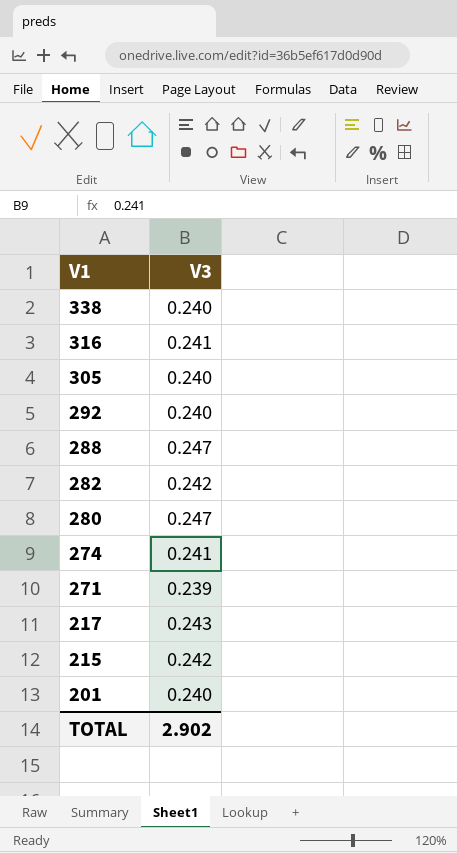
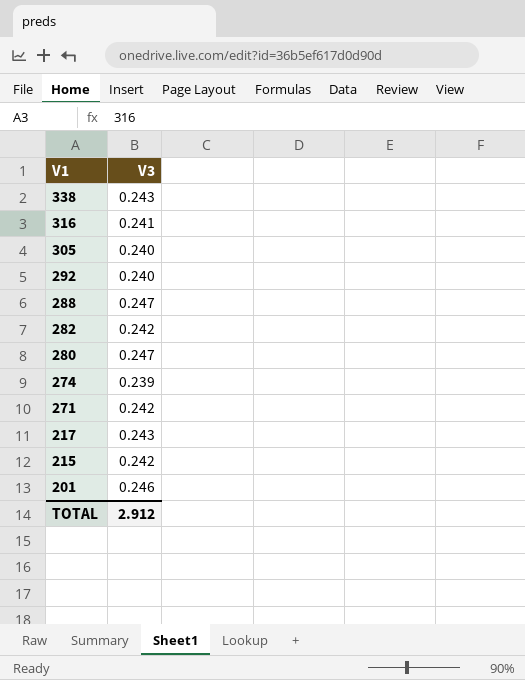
338 | V3: 0.240 -> 0.243
274 | V3: 0.241 -> 0.239
271 | V3: 0.239 -> 0.242
201 | V3: 0.240 -> 0.246
TOTAL | V3: 2.902 -> 2.912

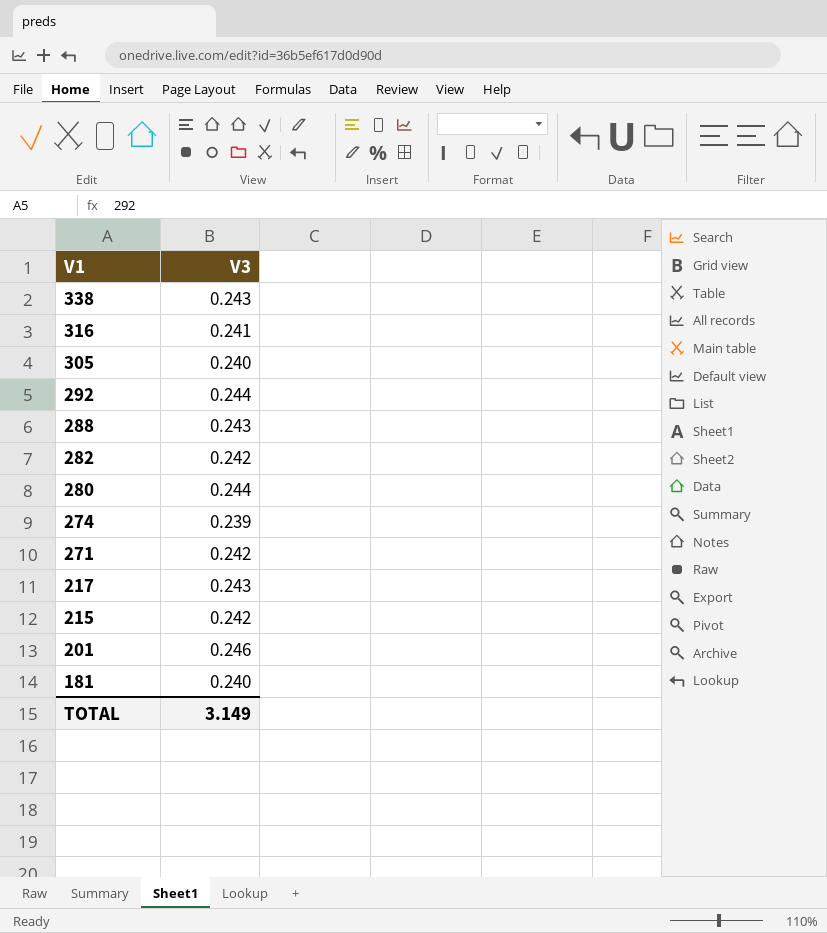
292 | V3: 0.240 -> 0.244
288 | V3: 0.247 -> 0.243
280 | V3: 0.247 -> 0.244
row 181: none -> 0.240
TOTAL | V3: 2.912 -> 3.149

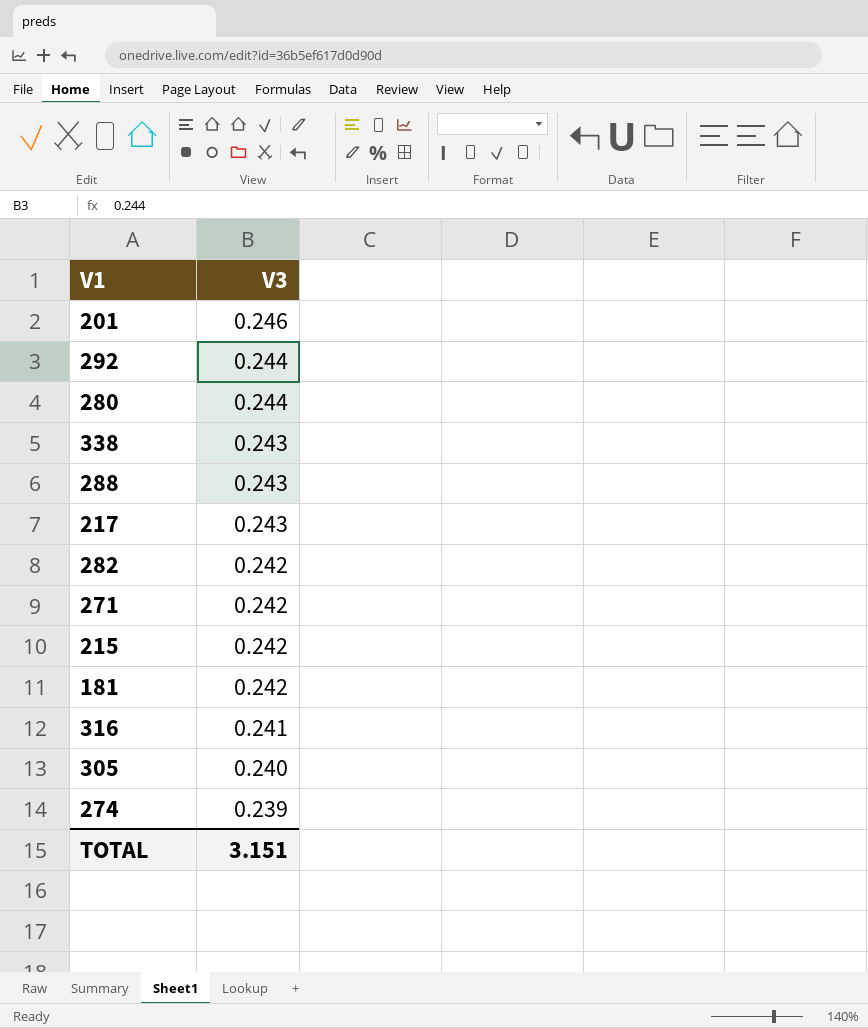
row order: V1 descending -> V3 descending
181 | V3: 0.240 -> 0.242
TOTAL | V3: 3.149 -> 3.151

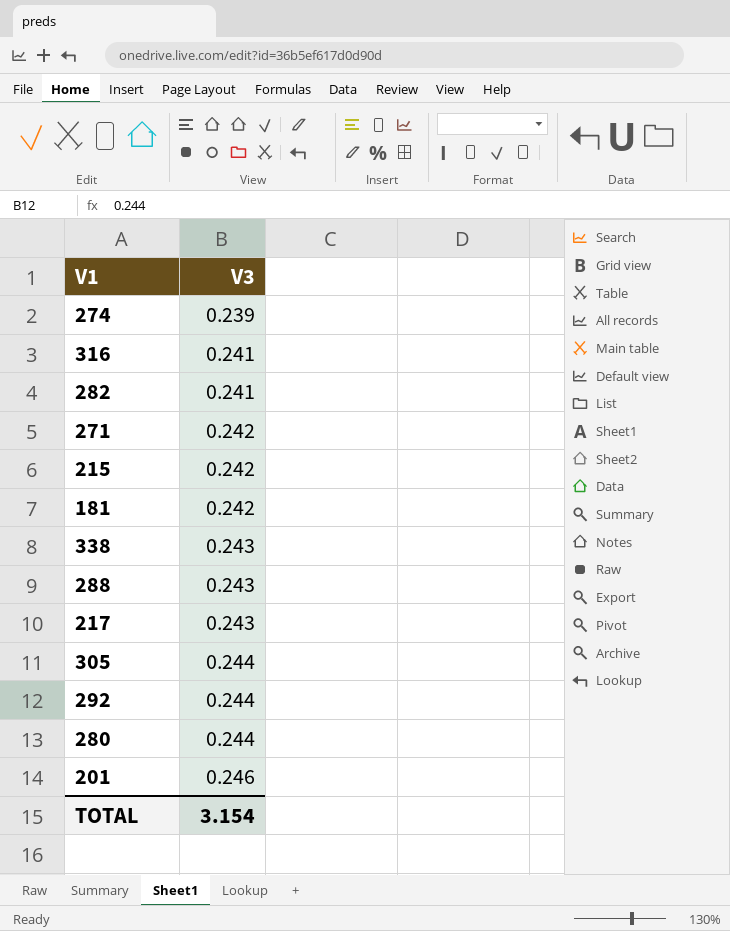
row order: V3 descending -> V3 ascending
282 | V3: 0.242 -> 0.241
305 | V3: 0.240 -> 0.244
TOTAL | V3: 3.151 -> 3.154

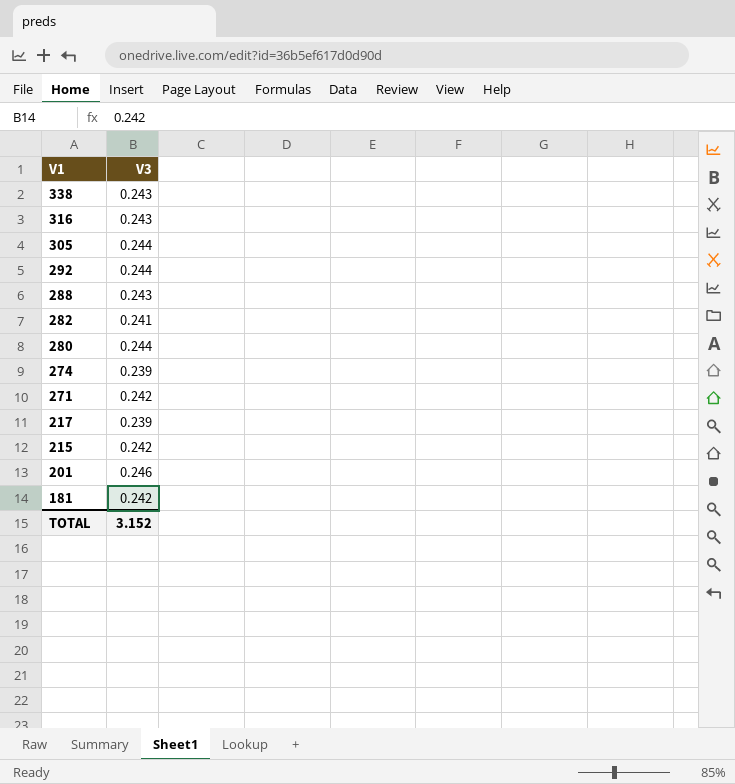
row order: V3 ascending -> V1 descending
316 | V3: 0.241 -> 0.243
217 | V3: 0.243 -> 0.239
TOTAL | V3: 3.154 -> 3.152

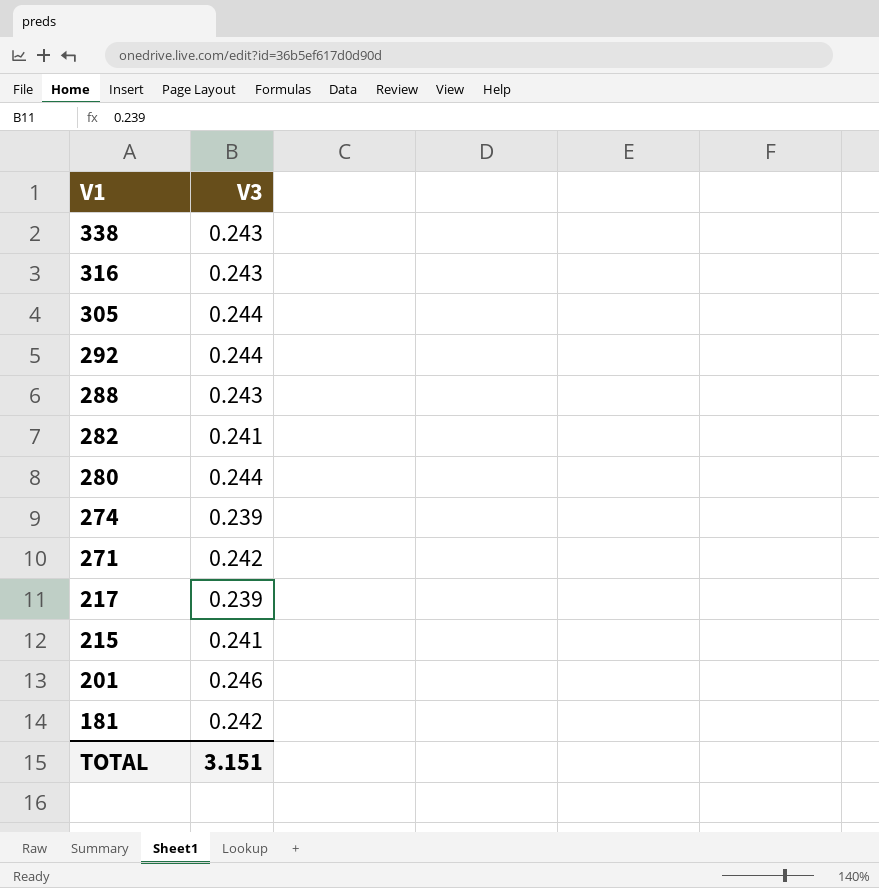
215 | V3: 0.242 -> 0.241
TOTAL | V3: 3.152 -> 3.151

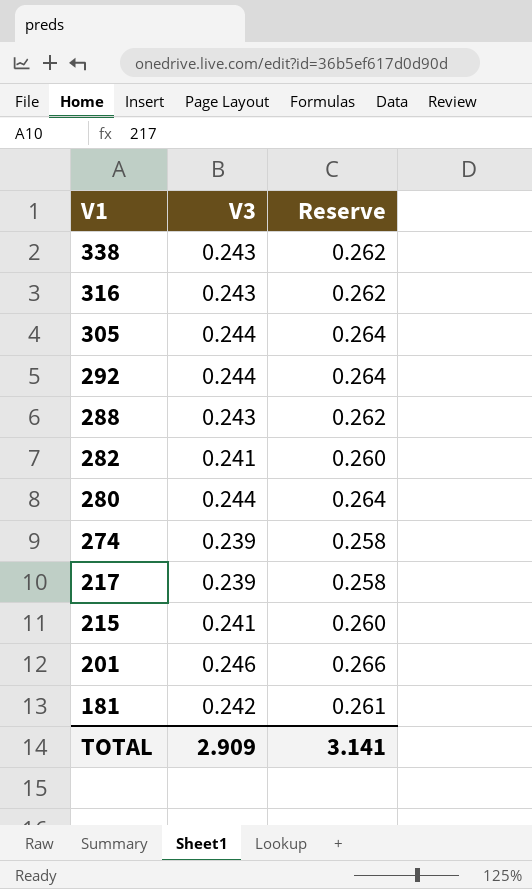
column Reserve | formula: none -> [V3] * 1.08
row 271: 0.242 -> none
TOTAL | V3: 3.151 -> 2.909

